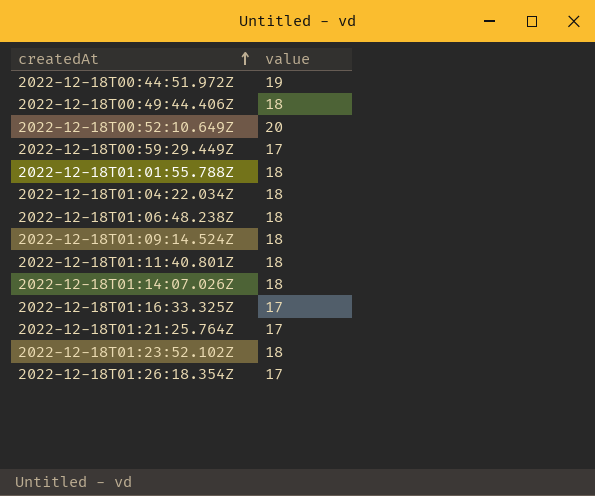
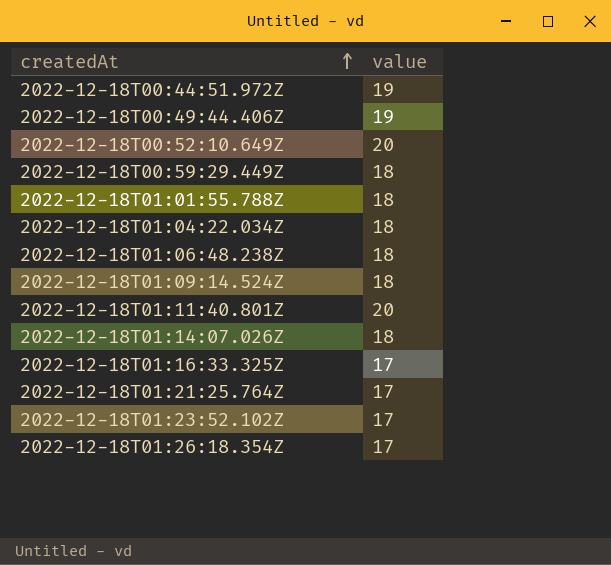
2022-12-18T00:49:44.406Z | value: 18 -> 19
2022-12-18T00:59:29.449Z | value: 17 -> 18
2022-12-18T01:11:40.801Z | value: 18 -> 20
2022-12-18T01:23:52.102Z | value: 18 -> 17

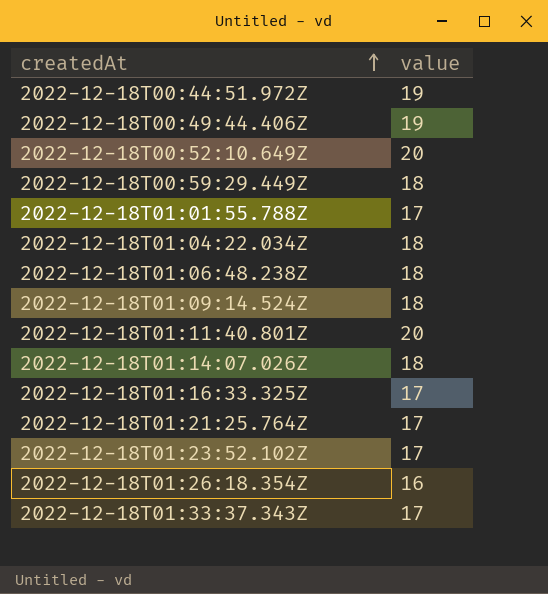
2022-12-18T01:01:55.788Z | value: 18 -> 17
2022-12-18T01:26:18.354Z | value: 17 -> 16
row 2022-12-18T01:33:37.343Z: none -> 17

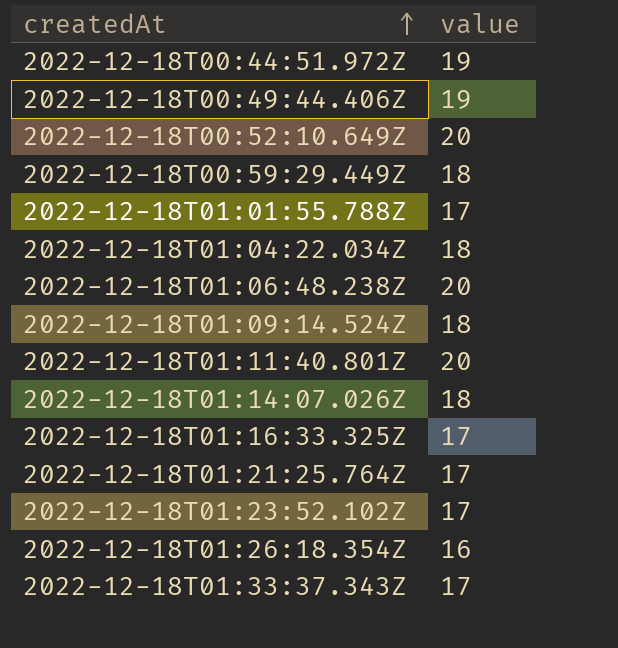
2022-12-18T01:06:48.238Z | value: 18 -> 20

